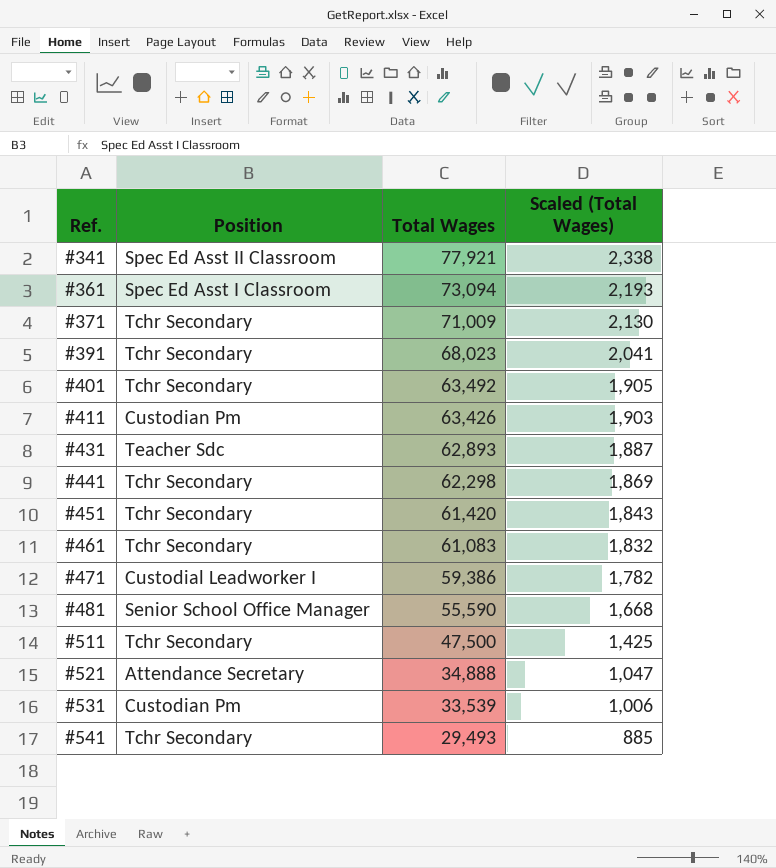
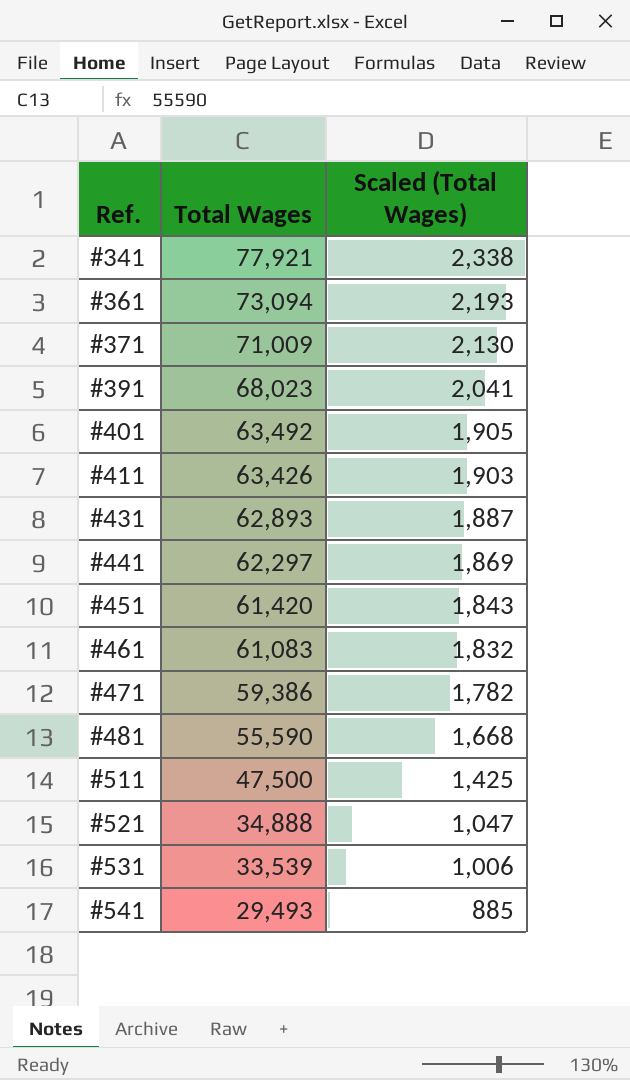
column Position | position: 2 -> none
#441 | Total Wages: 62,298 -> 62,297

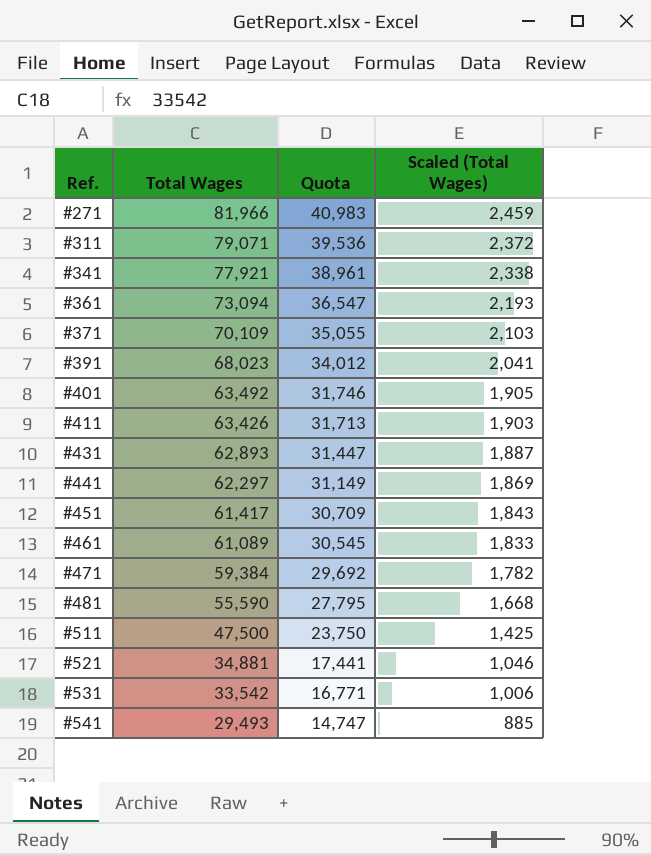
column Quota | formula: none -> [Total Wages] * 0.5
row #271: none -> 81,966 | 40,983 | 2,459
row #311: none -> 79,071 | 39,536 | 2,372
#371 | Total Wages: 71,009 -> 70,109
#371 | Scaled (Total Wages): 2,130 -> 2,103
#451 | Total Wages: 61,420 -> 61,417
#461 | Total Wages: 61,083 -> 61,089
#461 | Scaled (Total Wages): 1,832 -> 1,833
#471 | Total Wages: 59,386 -> 59,384
#521 | Total Wages: 34,888 -> 34,881
#521 | Scaled (Total Wages): 1,047 -> 1,046
#531 | Total Wages: 33,539 -> 33,542

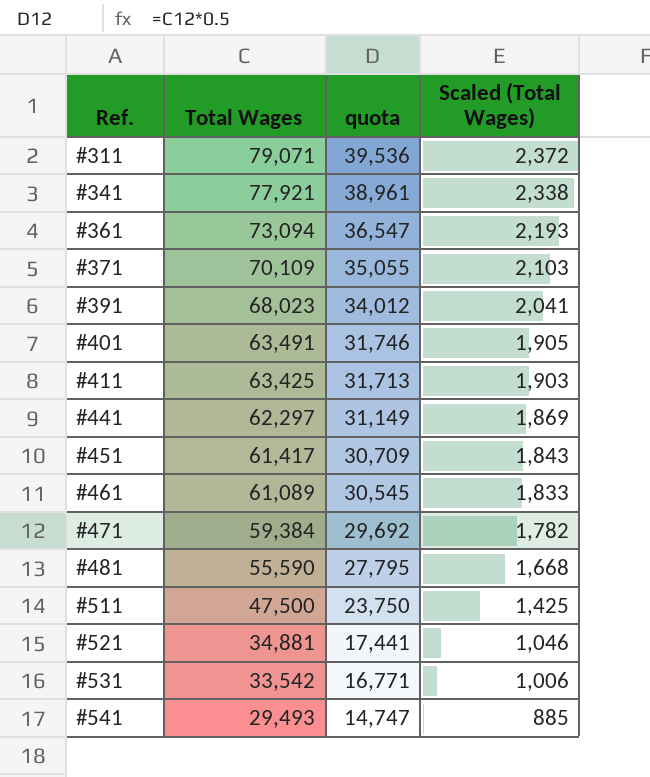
column name: Quota -> quota
row #271: 81,966 | 40,983 | 2,459 -> none
row #431: 62,893 | 31,447 | 1,887 -> none
#401 | Total Wages: 63,492 -> 63,491
#411 | Total Wages: 63,426 -> 63,425

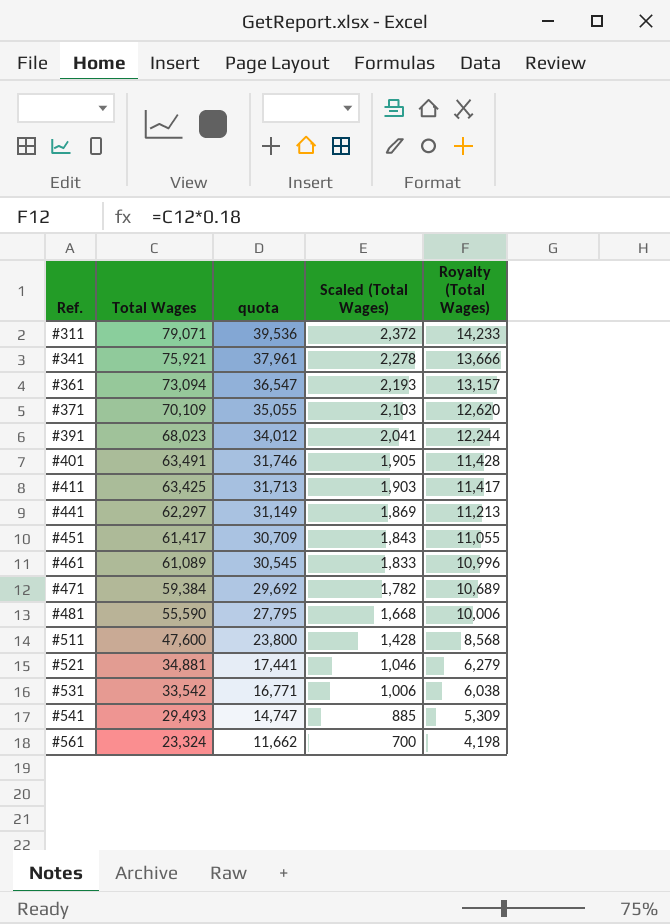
column Royalty (Total Wages) | formula: none -> [Total Wages] * 0.18
#341 | Total Wages: 77,921 -> 75,921
#341 | quota: 38,961 -> 37,961
#341 | Scaled (Total Wages): 2,338 -> 2,278
#511 | Total Wages: 47,500 -> 47,600
#511 | quota: 23,750 -> 23,800
#511 | Scaled (Total Wages): 1,425 -> 1,428
row #561: none -> 23,324 | 11,662 | 700 | 4,198

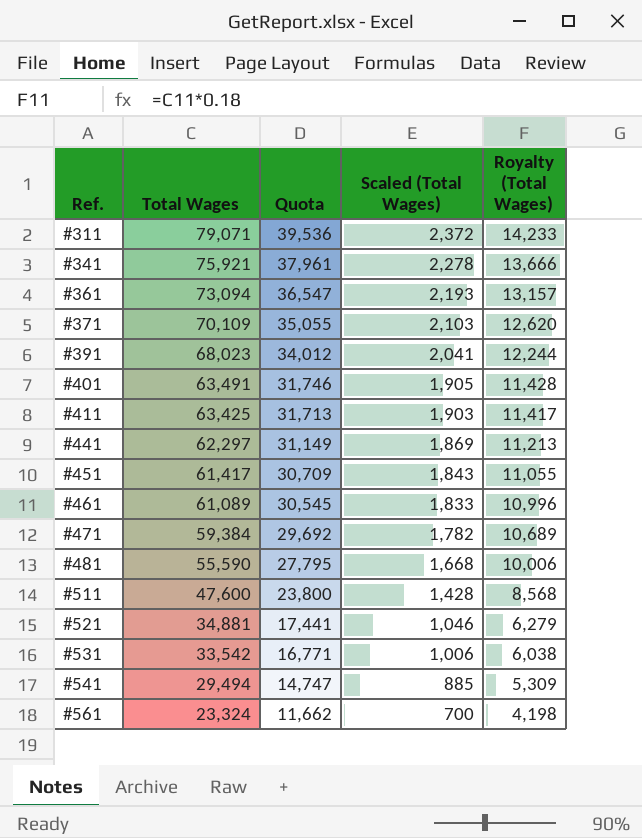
column name: quota -> Quota
#541 | Total Wages: 29,493 -> 29,494

